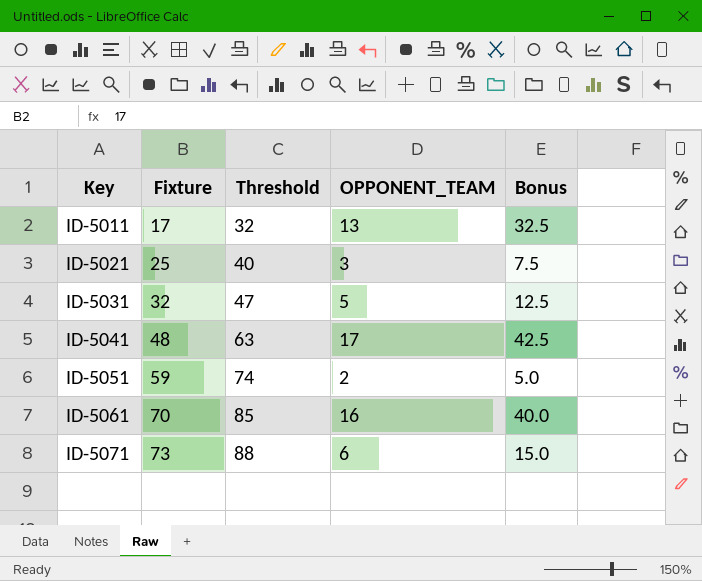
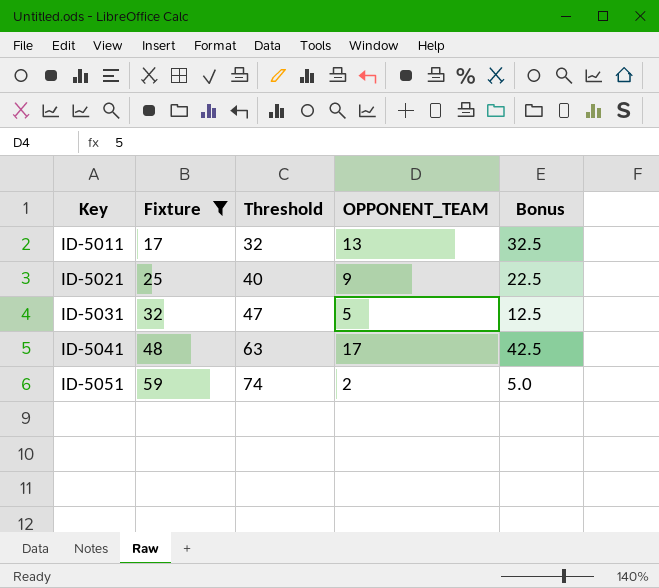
filter: none -> Fixture <= 59
ID-5021 | OPPONENT_TEAM: 3 -> 9
ID-5021 | Bonus: 7.5 -> 22.5

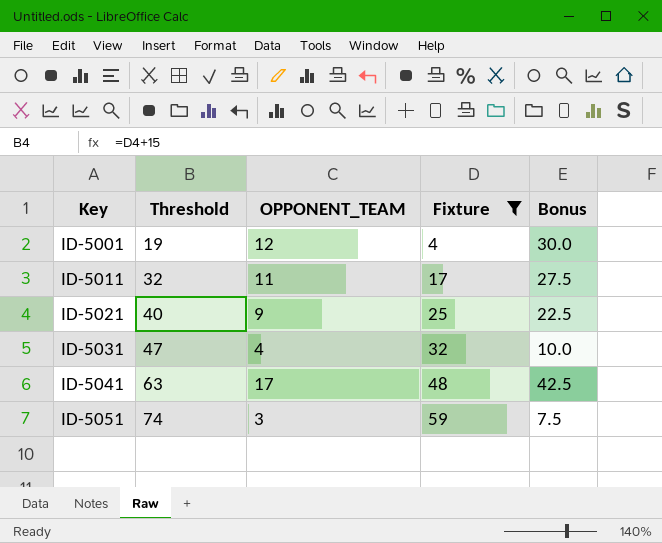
column Fixture | position: 2 -> 4
row ID-5001: none -> 19 | 12 | 4 | 30.0
ID-5011 | OPPONENT_TEAM: 13 -> 11
ID-5011 | Bonus: 32.5 -> 27.5
ID-5031 | OPPONENT_TEAM: 5 -> 4
ID-5031 | Bonus: 12.5 -> 10.0
ID-5051 | OPPONENT_TEAM: 2 -> 3
ID-5051 | Bonus: 5.0 -> 7.5

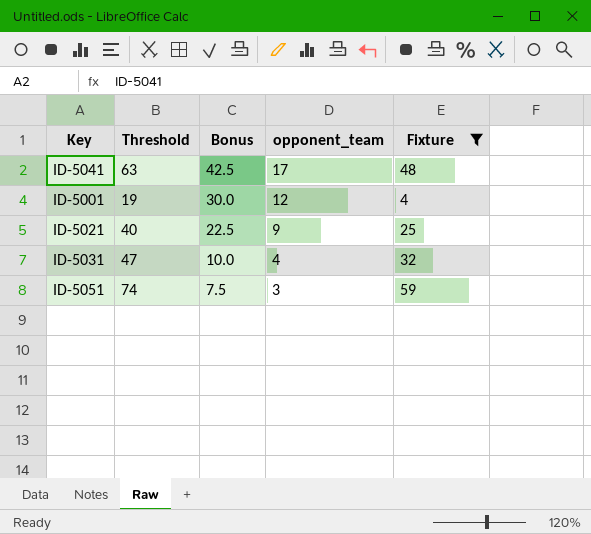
row order: Key ascending -> Bonus descending
column Bonus | position: 5 -> 3
column name: OPPONENT_TEAM -> opponent_team
row ID-5011: 32 | 11 | 17 | 27.5 -> none

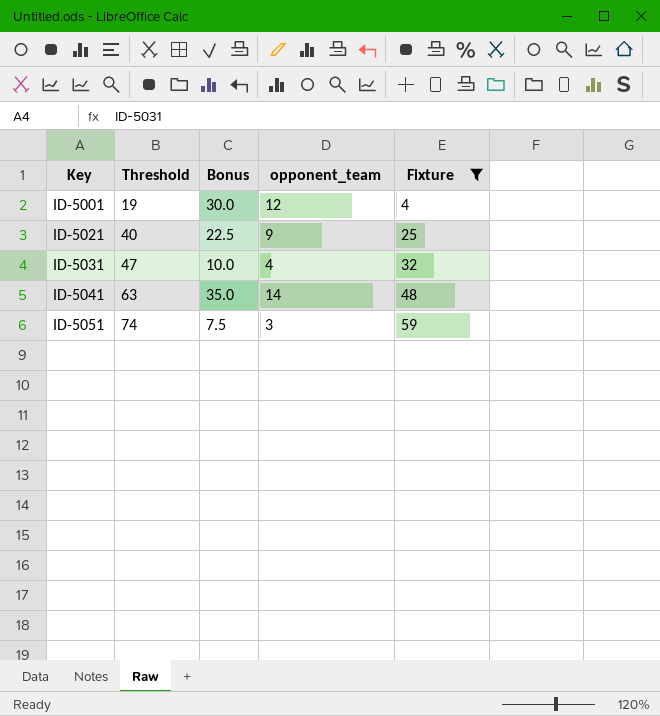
row order: Bonus descending -> Key ascending
ID-5041 | Bonus: 42.5 -> 35.0
ID-5041 | opponent_team: 17 -> 14

